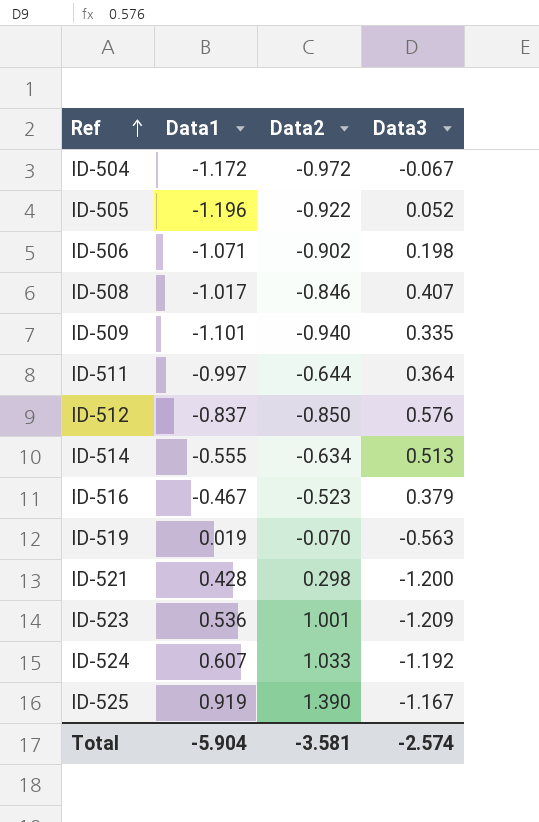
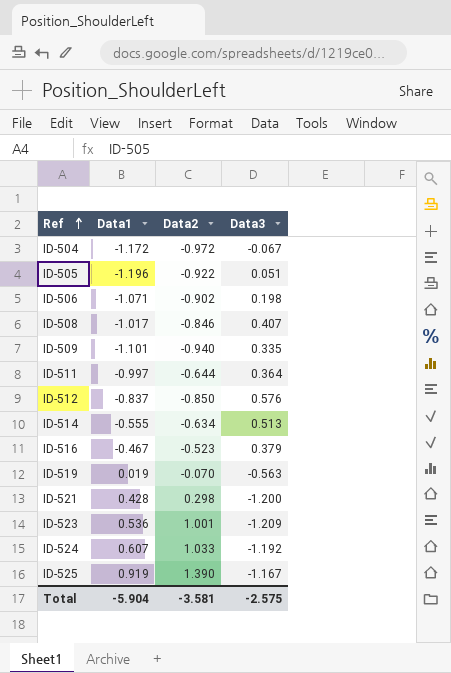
ID-505 | Data3: 0.052 -> 0.051
Total | Data3: -2.574 -> -2.575

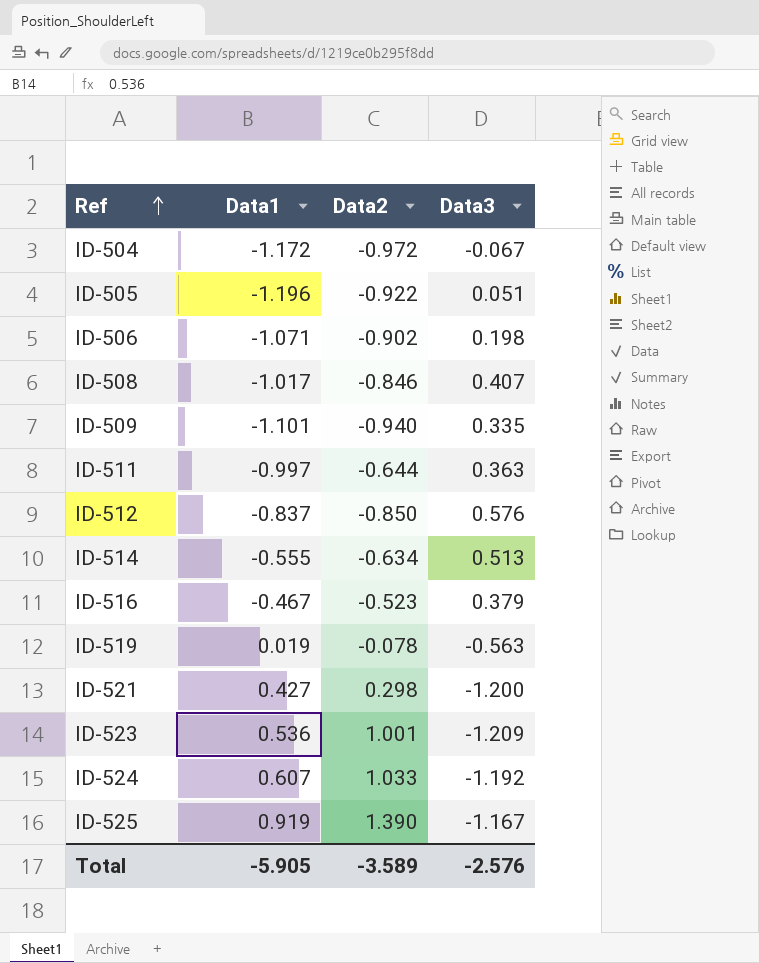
ID-511 | Data3: 0.364 -> 0.363
ID-519 | Data2: -0.070 -> -0.078
ID-521 | Data1: 0.428 -> 0.427
Total | Data1: -5.904 -> -5.905
Total | Data2: -3.581 -> -3.589
Total | Data3: -2.575 -> -2.576

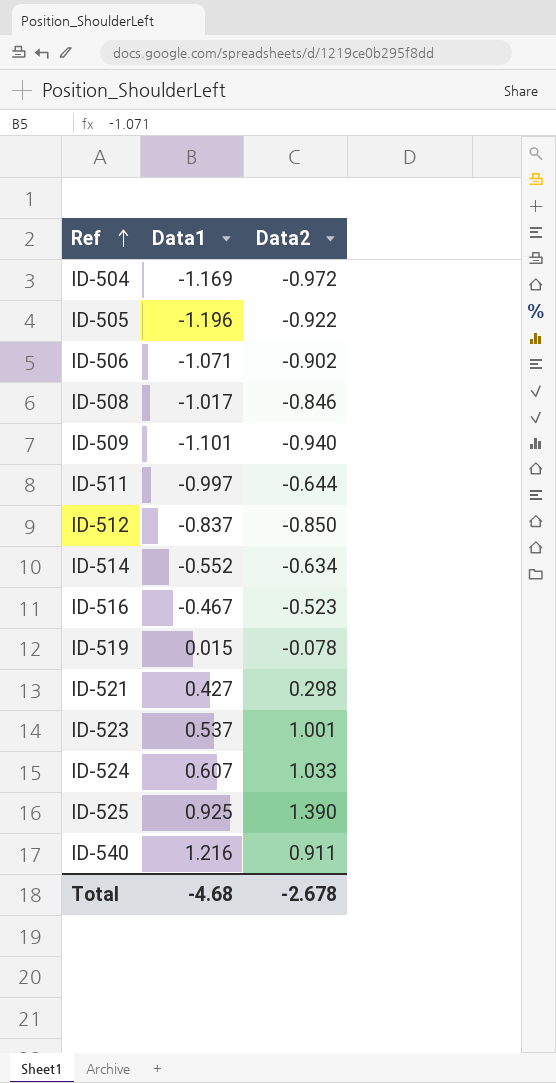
column Data3 | position: 4 -> none
ID-504 | Data1: -1.172 -> -1.169
ID-514 | Data1: -0.555 -> -0.552
ID-519 | Data1: 0.019 -> 0.015
ID-523 | Data1: 0.536 -> 0.537
ID-525 | Data1: 0.919 -> 0.925
row ID-540: none -> 1.216 | 0.911
Total | Data1: -5.905 -> -4.68
Total | Data2: -3.589 -> -2.678

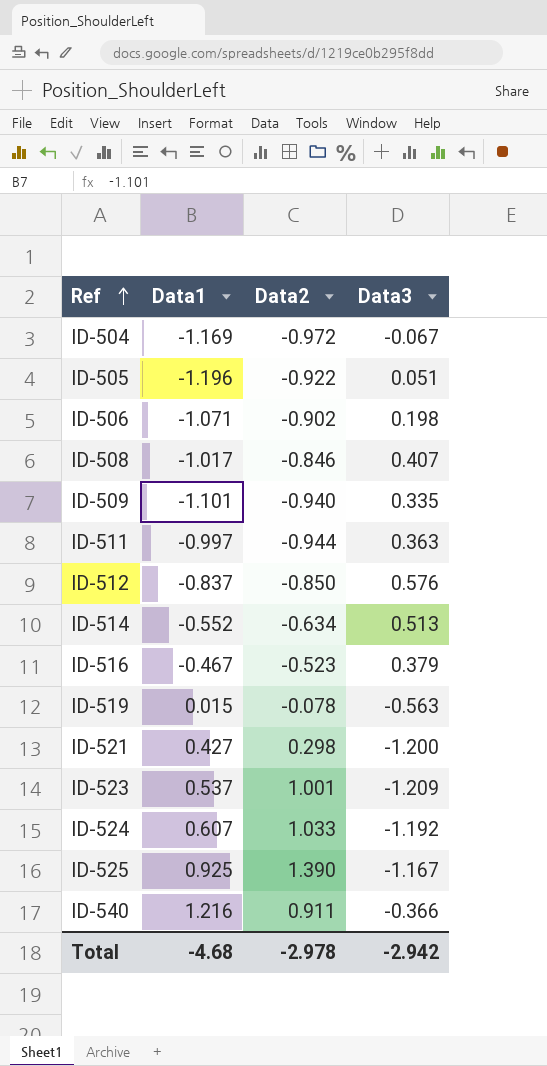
column Data3 | position: none -> 4
ID-511 | Data2: -0.644 -> -0.944
Total | Data2: -2.678 -> -2.978

